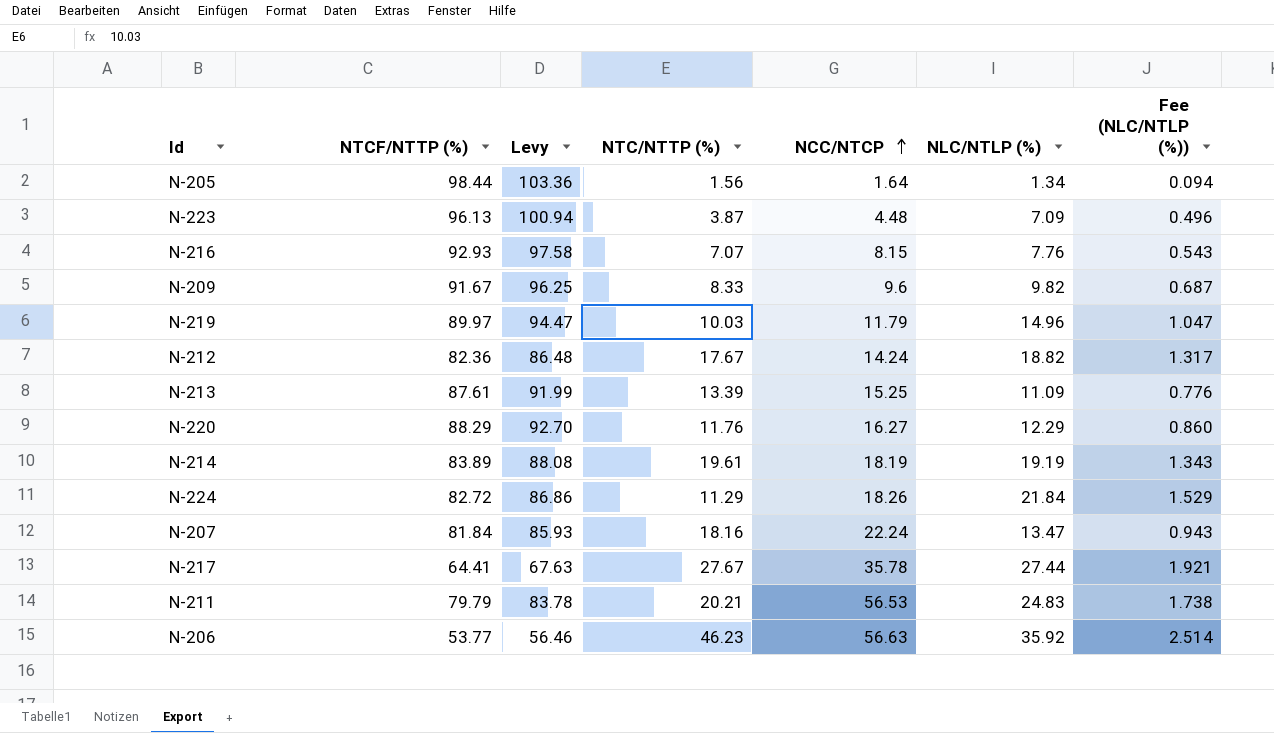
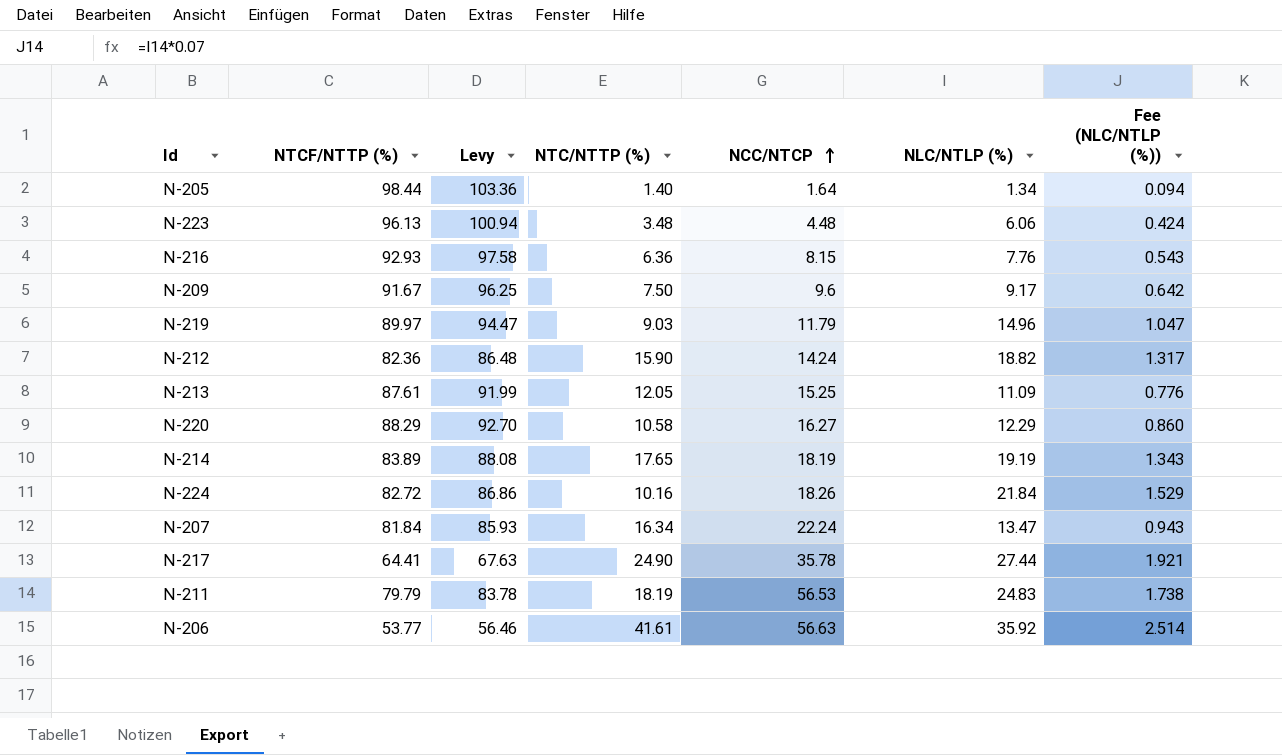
N-205 | NTC/NTTP (%): 1.56 -> 1.40
N-223 | NTC/NTTP (%): 3.87 -> 3.48
N-223 | NLC/NTLP (%): 7.09 -> 6.06
N-223 | Fee (NLC/NTLP (%)): 0.496 -> 0.424
N-216 | NTC/NTTP (%): 7.07 -> 6.36
N-209 | NTC/NTTP (%): 8.33 -> 7.50
N-209 | NLC/NTLP (%): 9.82 -> 9.17
N-209 | Fee (NLC/NTLP (%)): 0.687 -> 0.642
N-219 | NTC/NTTP (%): 10.03 -> 9.03
N-212 | NTC/NTTP (%): 17.67 -> 15.90
N-213 | NTC/NTTP (%): 13.39 -> 12.05
N-220 | NTC/NTTP (%): 11.76 -> 10.58
N-214 | NTC/NTTP (%): 19.61 -> 17.65
N-224 | NTC/NTTP (%): 11.29 -> 10.16
N-207 | NTC/NTTP (%): 18.16 -> 16.34
N-217 | NTC/NTTP (%): 27.67 -> 24.90
N-211 | NTC/NTTP (%): 20.21 -> 18.19
N-206 | NTC/NTTP (%): 46.23 -> 41.61

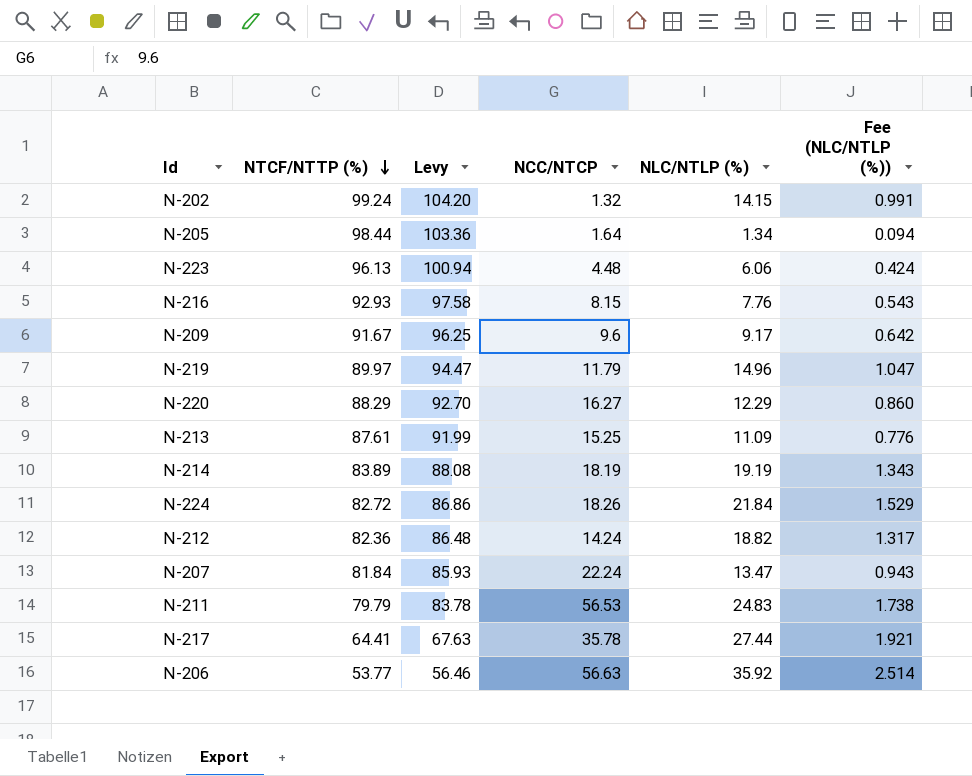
row order: NCC/NTCP ascending -> NTCF/NTTP (%) descending
column NTC/NTTP (%) | position: 4 -> none
row N-202: none -> 99.24 | 104.20 | 1.32 | 14.15 | 0.991

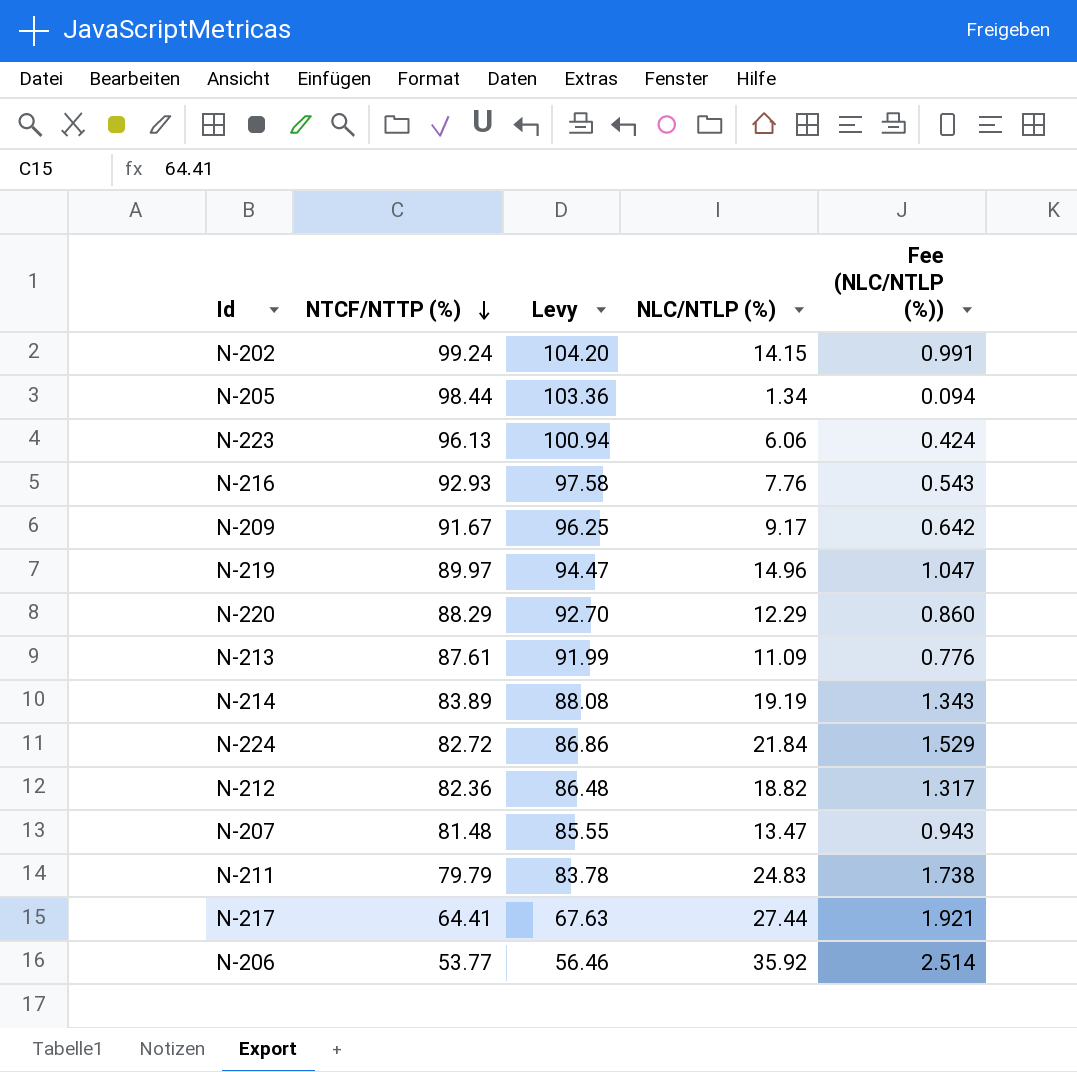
column NCC/NTCP | position: 4 -> none
N-207 | NTCF/NTTP (%): 81.84 -> 81.48
N-207 | Levy: 85.93 -> 85.55

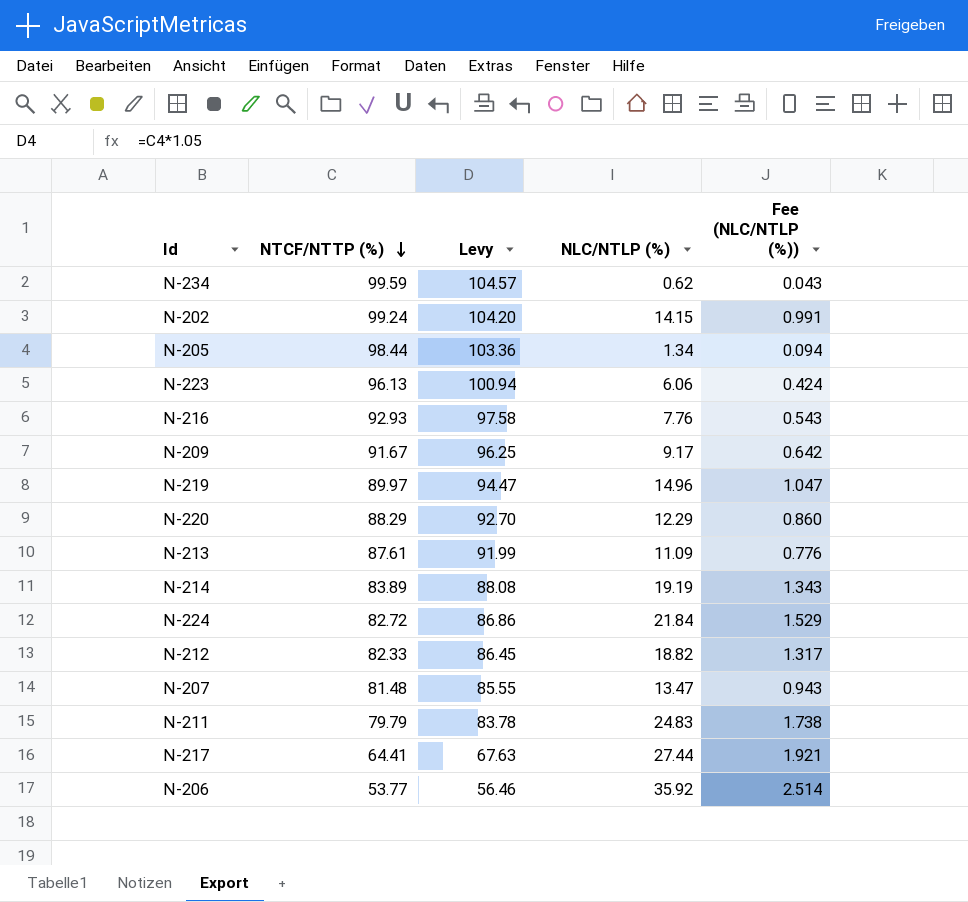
row N-234: none -> 99.59 | 104.57 | 0.62 | 0.043
N-212 | NTCF/NTTP (%): 82.36 -> 82.33
N-212 | Levy: 86.48 -> 86.45

